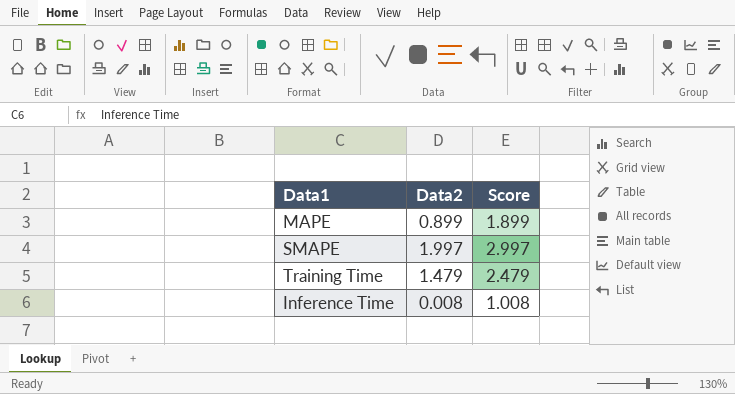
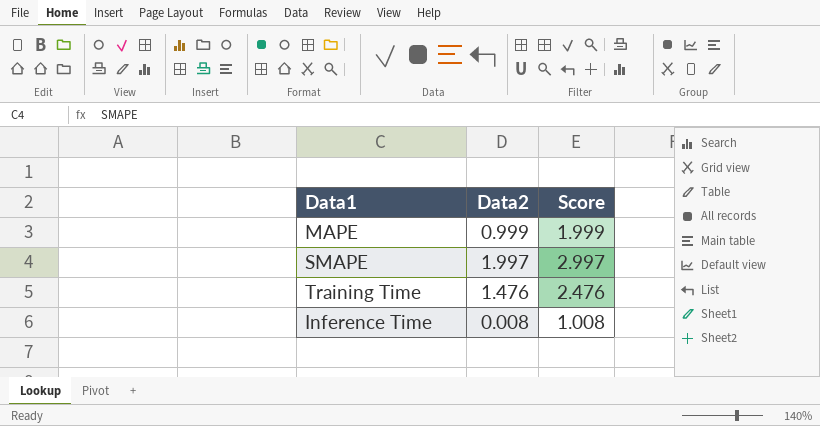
MAPE | Data2: 0.899 -> 0.999
MAPE | Score: 1.899 -> 1.999
Training Time | Data2: 1.479 -> 1.476
Training Time | Score: 2.479 -> 2.476

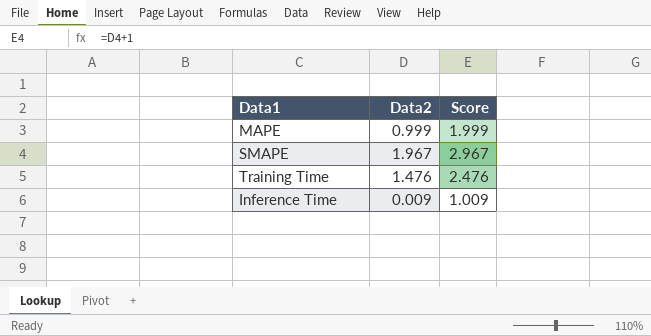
SMAPE | Data2: 1.997 -> 1.967
SMAPE | Score: 2.997 -> 2.967
Inference Time | Data2: 0.008 -> 0.009
Inference Time | Score: 1.008 -> 1.009

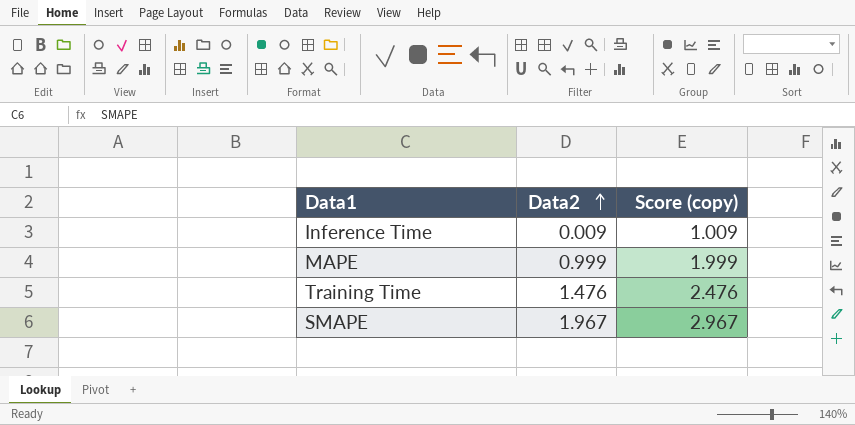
row order: none -> Data2 ascending
column name: Score -> Score (copy)

